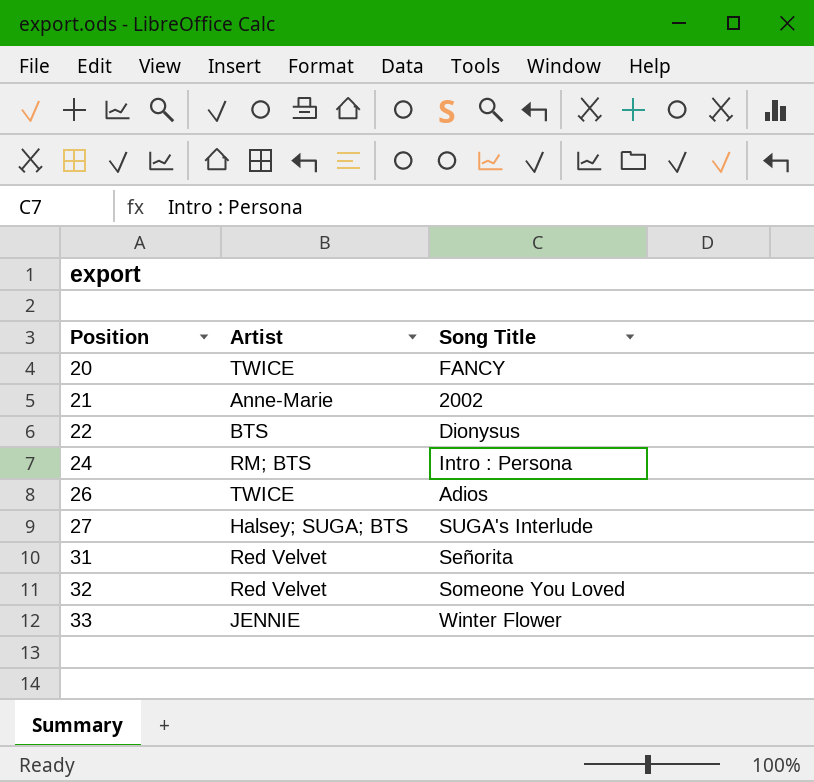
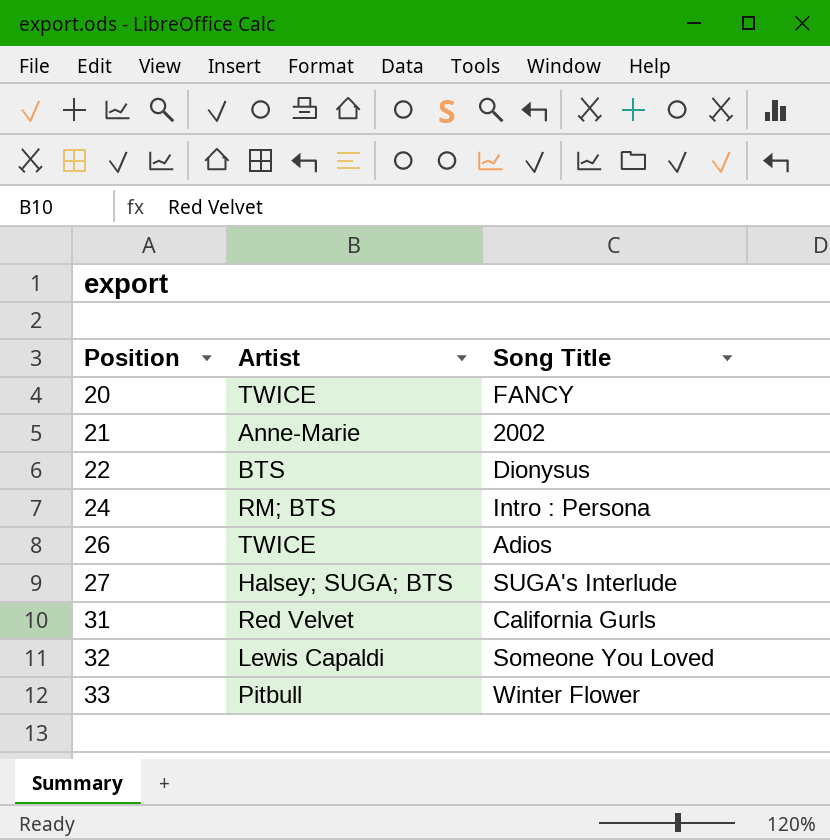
31 | Song Title: Señorita -> California Gurls
32 | Artist: Red Velvet -> Lewis Capaldi
33 | Artist: JENNIE -> Pitbull

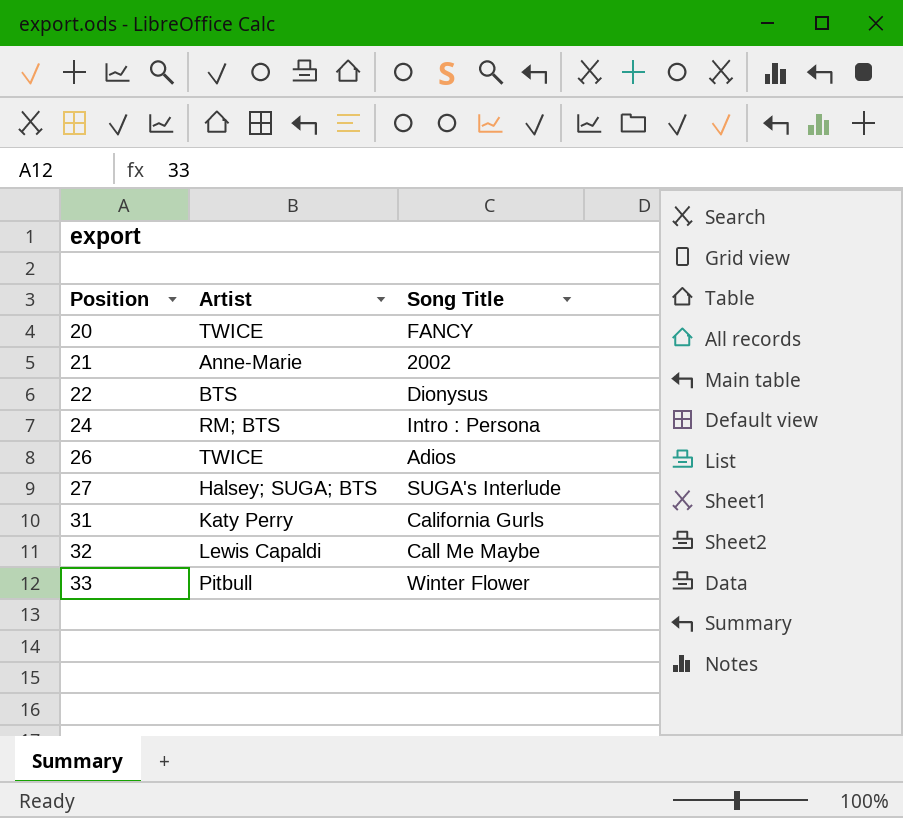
31 | Artist: Red Velvet -> Katy Perry
32 | Song Title: Someone You Loved -> Call Me Maybe

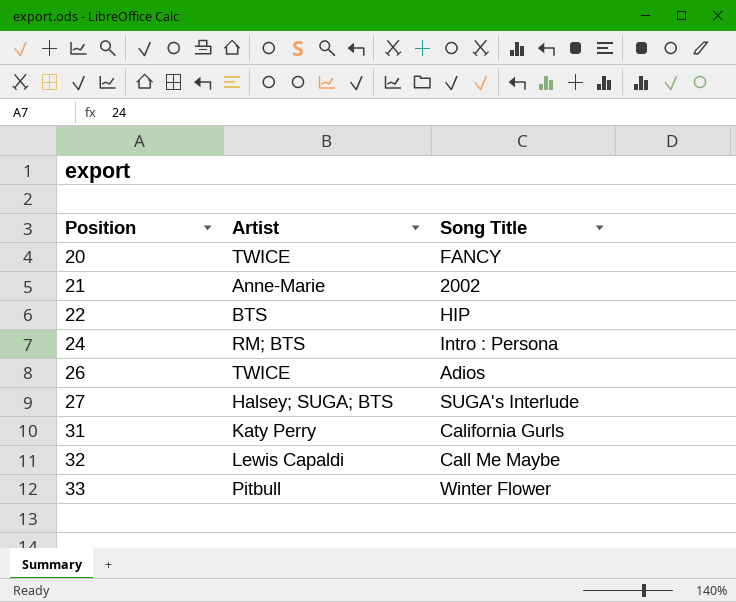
22 | Song Title: Dionysus -> HIP

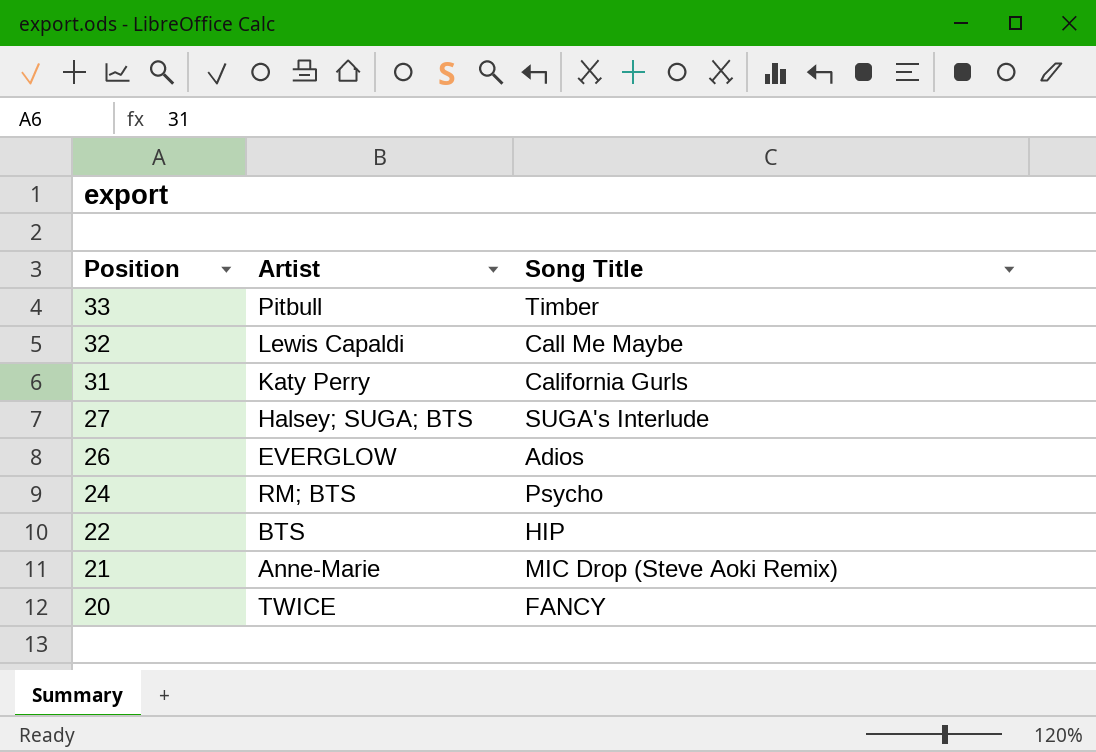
row order: Position ascending -> Position descending
33 | Song Title: Winter Flower -> Timber
26 | Artist: TWICE -> EVERGLOW
24 | Song Title: Intro : Persona -> Psycho
21 | Song Title: 2002 -> MIC Drop (Steve Aoki Remix)

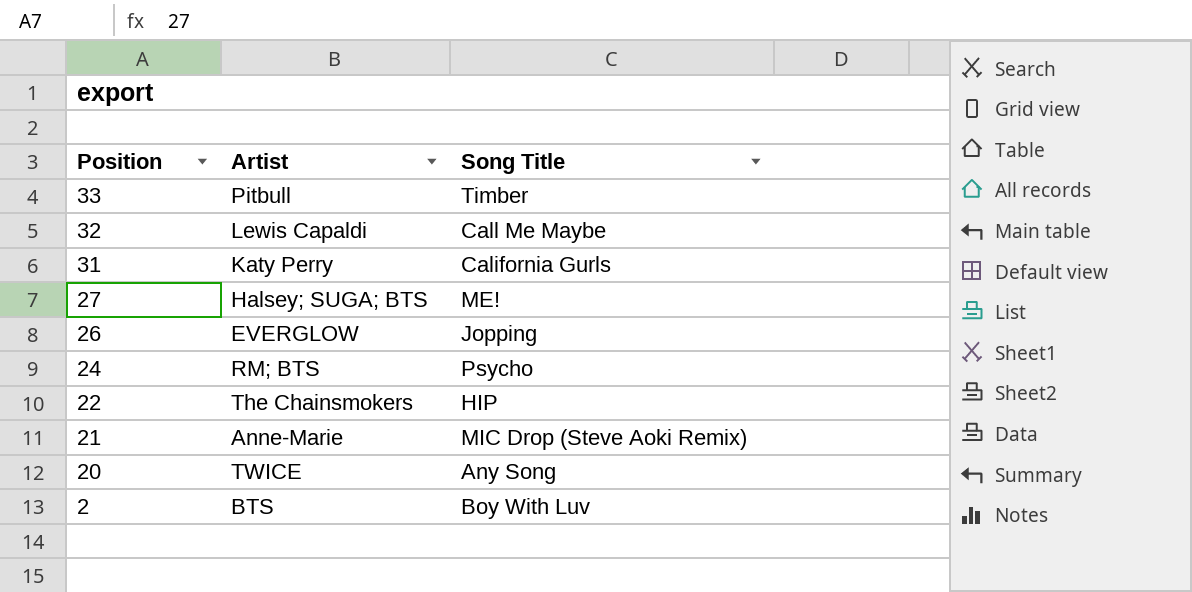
27 | Song Title: SUGA's Interlude -> ME!
26 | Song Title: Adios -> Jopping
22 | Artist: BTS -> The Chainsmokers
20 | Song Title: FANCY -> Any Song
row 2: none -> BTS | Boy With Luv

